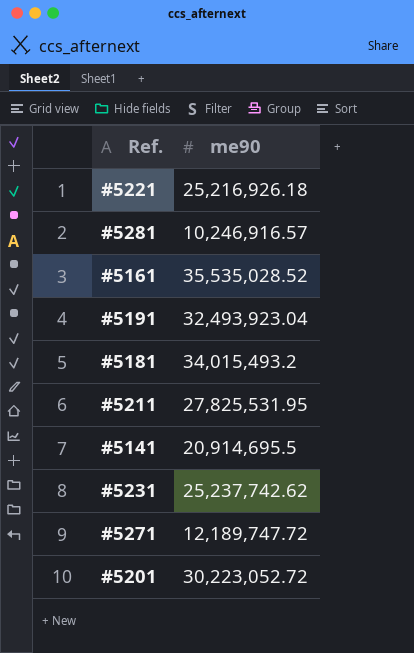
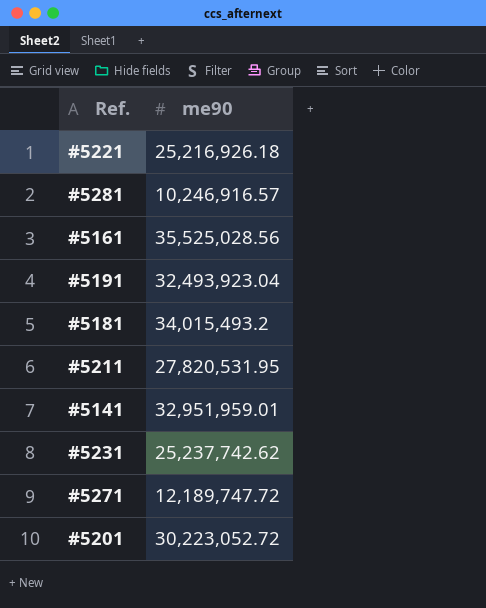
#5161 | me90: 35,535,028.52 -> 35,525,028.56
#5211 | me90: 27,825,531.95 -> 27,820,531.95
#5141 | me90: 20,914,695.5 -> 32,951,959.01

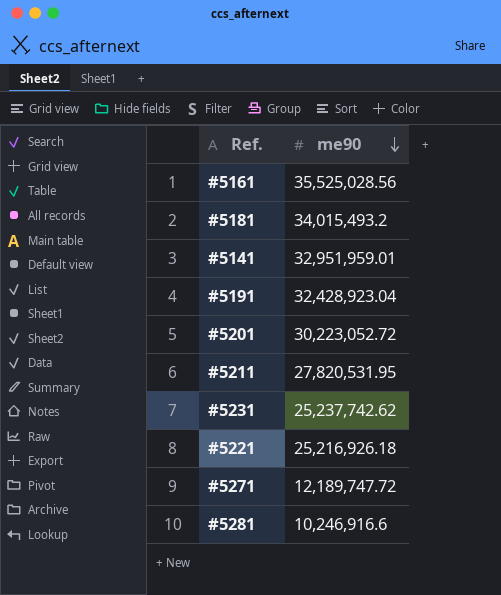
row order: none -> me90 descending
#5191 | me90: 32,493,923.04 -> 32,428,923.04
#5281 | me90: 10,246,916.57 -> 10,246,916.6

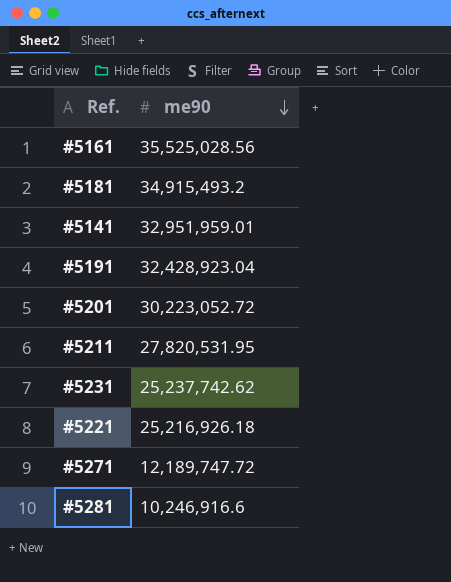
#5181 | me90: 34,015,493.2 -> 34,915,493.2

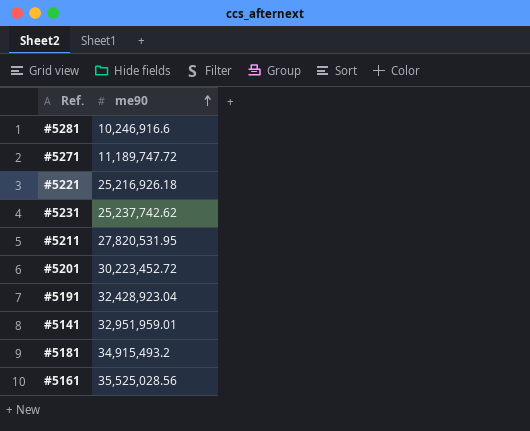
row order: me90 descending -> me90 ascending
#5271 | me90: 12,189,747.72 -> 11,189,747.72
#5201 | me90: 30,223,052.72 -> 30,223,452.72

